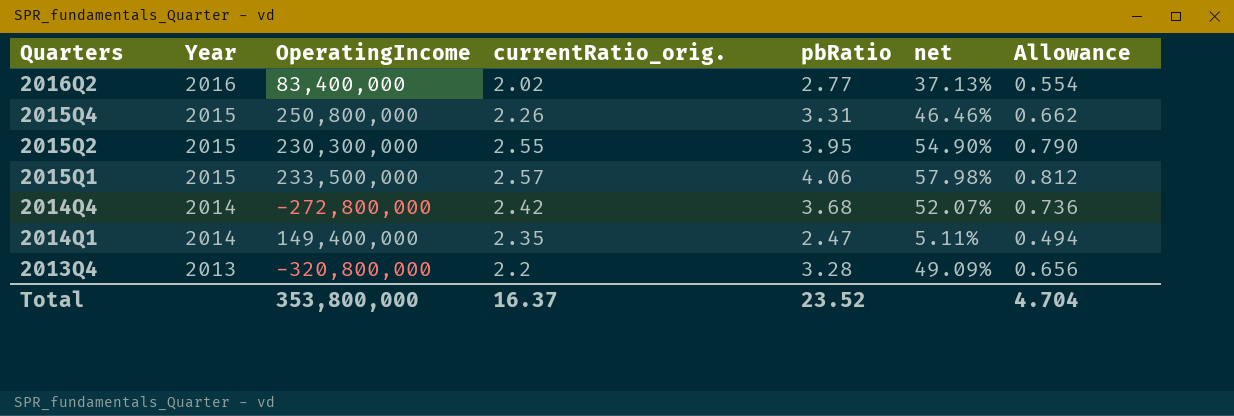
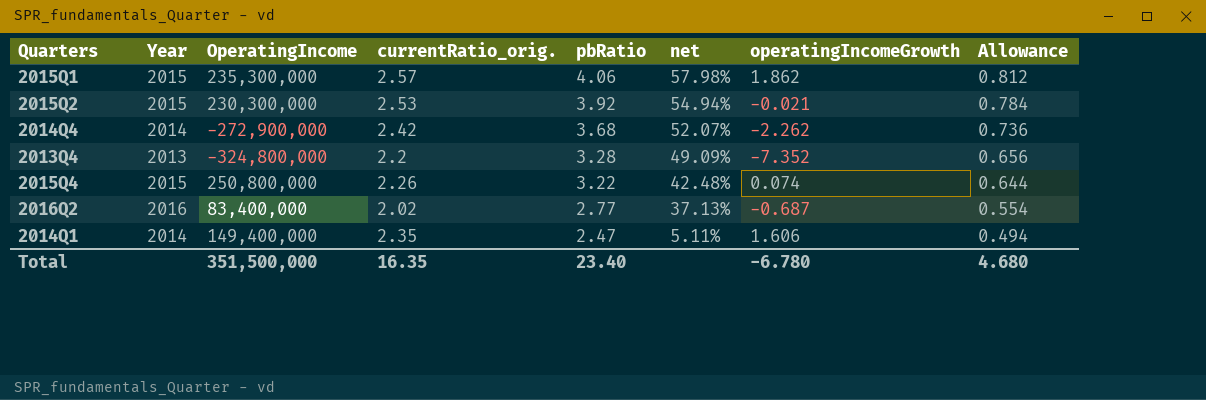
row order: Quarters descending -> pbRatio descending
column operatingIncomeGrowth | position: none -> 7
2015Q1 | OperatingIncome: 233,500,000 -> 235,300,000
2015Q2 | currentRatio_orig.: 2.55 -> 2.53
2015Q2 | pbRatio: 3.95 -> 3.92
2015Q2 | net: 54.90% -> 54.94%
2015Q2 | Allowance: 0.790 -> 0.784
2014Q4 | OperatingIncome: -272,800,000 -> -272,900,000
2013Q4 | OperatingIncome: -320,800,000 -> -324,800,000
2015Q4 | pbRatio: 3.31 -> 3.22
2015Q4 | net: 46.46% -> 42.48%
2015Q4 | Allowance: 0.662 -> 0.644
Total | OperatingIncome: 353,800,000 -> 351,500,000
Total | currentRatio_orig.: 16.37 -> 16.35
Total | pbRatio: 23.52 -> 23.40
Total | Allowance: 4.704 -> 4.680

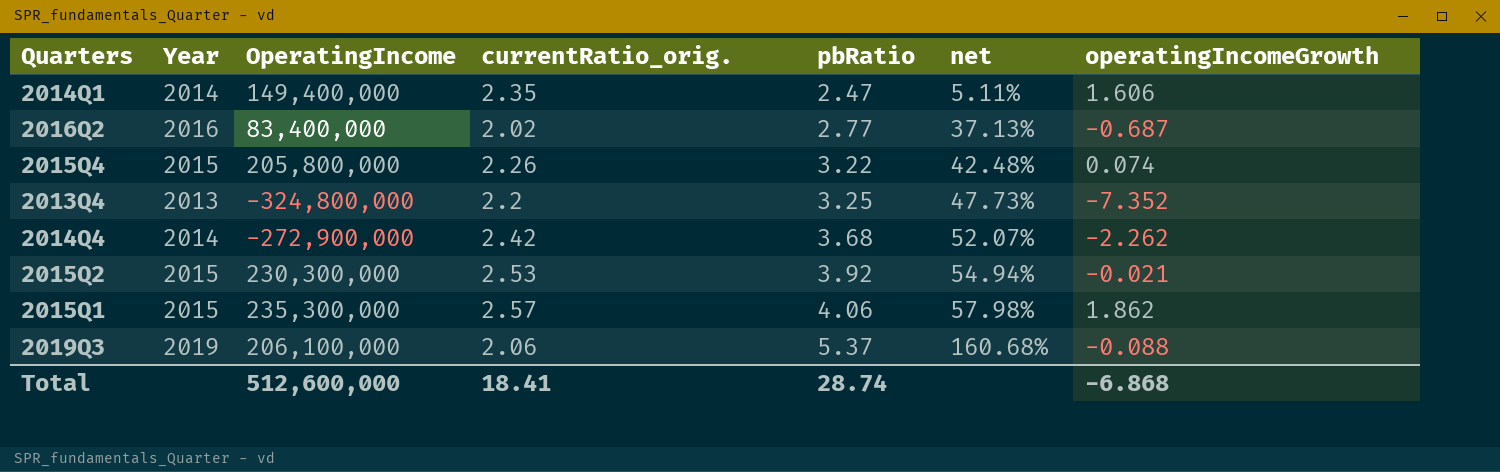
row order: pbRatio descending -> pbRatio ascending
column Allowance | formula: [pbRatio] * 0.2 -> none
2015Q4 | OperatingIncome: 250,800,000 -> 205,800,000
2013Q4 | pbRatio: 3.28 -> 3.25
2013Q4 | net: 49.09% -> 47.73%
row 2019Q3: none -> 2019 | 206,100,000 | 2.06 | 5.37 | 160.68% | -0.088
Total | OperatingIncome: 351,500,000 -> 512,600,000
Total | currentRatio_orig.: 16.35 -> 18.41
Total | pbRatio: 23.40 -> 28.74
Total | operatingIncomeGrowth: -6.780 -> -6.868

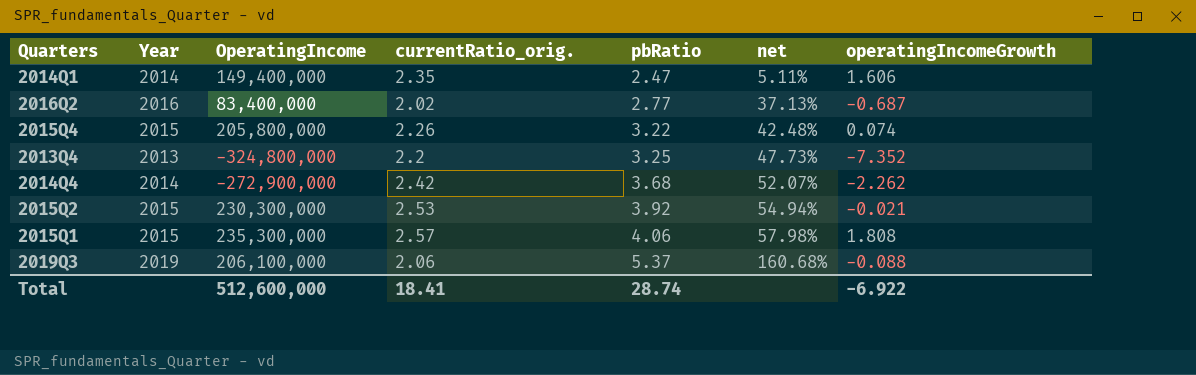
2015Q1 | operatingIncomeGrowth: 1.862 -> 1.808
Total | operatingIncomeGrowth: -6.868 -> -6.922

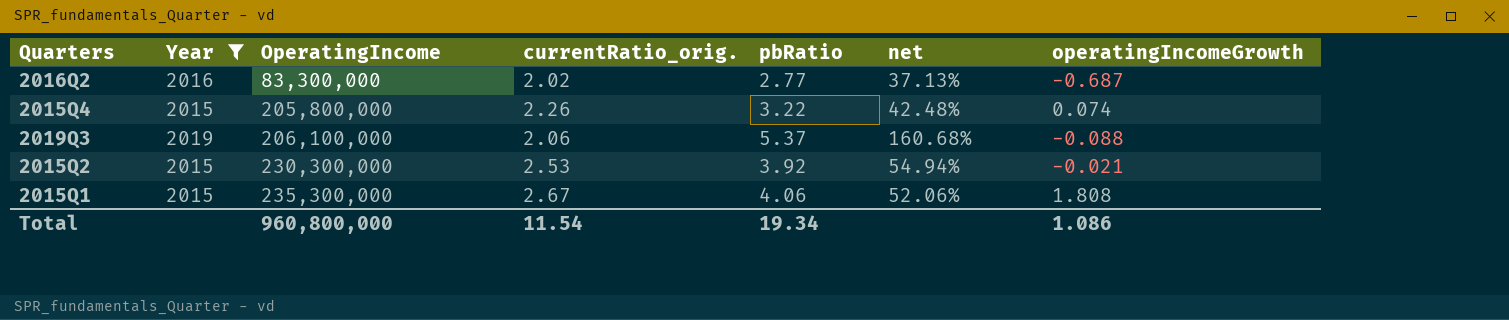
filter: none -> Year >= 2015
row order: pbRatio ascending -> OperatingIncome ascending
2016Q2 | OperatingIncome: 83,400,000 -> 83,300,000
2015Q1 | currentRatio_orig.: 2.57 -> 2.67
2015Q1 | net: 57.98% -> 52.06%
Total | OperatingIncome: 512,600,000 -> 960,800,000
Total | currentRatio_orig.: 18.41 -> 11.54
Total | pbRatio: 28.74 -> 19.34
Total | operatingIncomeGrowth: -6.922 -> 1.086

